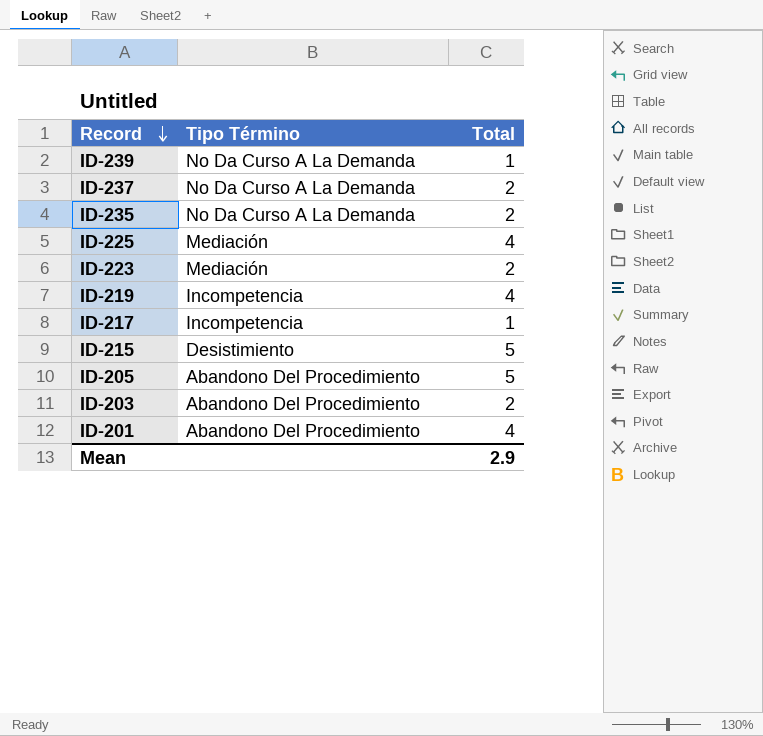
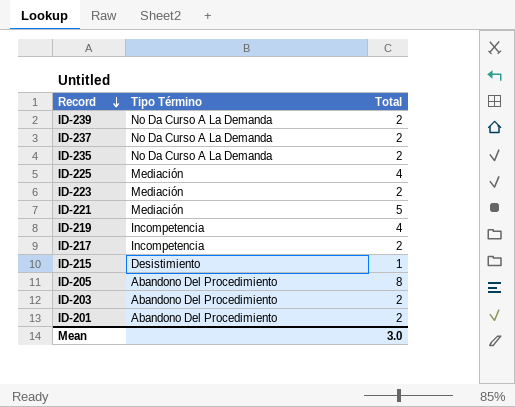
ID-239 | Total: 1 -> 2
row ID-221: none -> Mediación | 5
ID-217 | Total: 1 -> 2
ID-215 | Total: 5 -> 1
ID-205 | Total: 5 -> 8
ID-201 | Total: 4 -> 2
Mean | Total: 2.9 -> 3.0

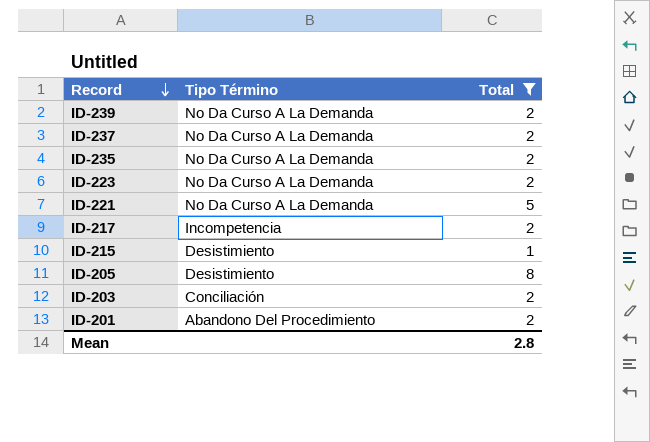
filter: none -> Total != 4
ID-223 | Tipo Término: Mediación -> No Da Curso A La Demanda
ID-221 | Tipo Término: Mediación -> No Da Curso A La Demanda
ID-205 | Tipo Término: Abandono Del Procedimiento -> Desistimiento
ID-203 | Tipo Término: Abandono Del Procedimiento -> Conciliación
Mean | Total: 3.0 -> 2.8

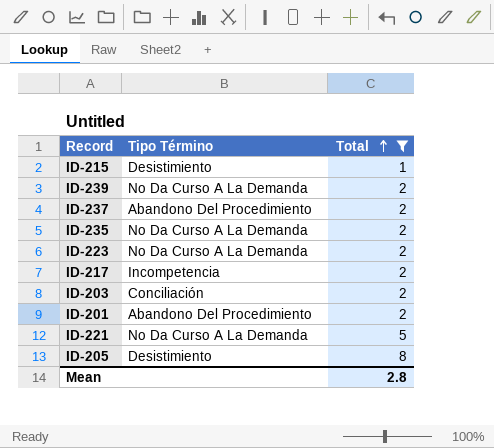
row order: Record descending -> Total ascending
ID-237 | Tipo Término: No Da Curso A La Demanda -> Abandono Del Procedimiento

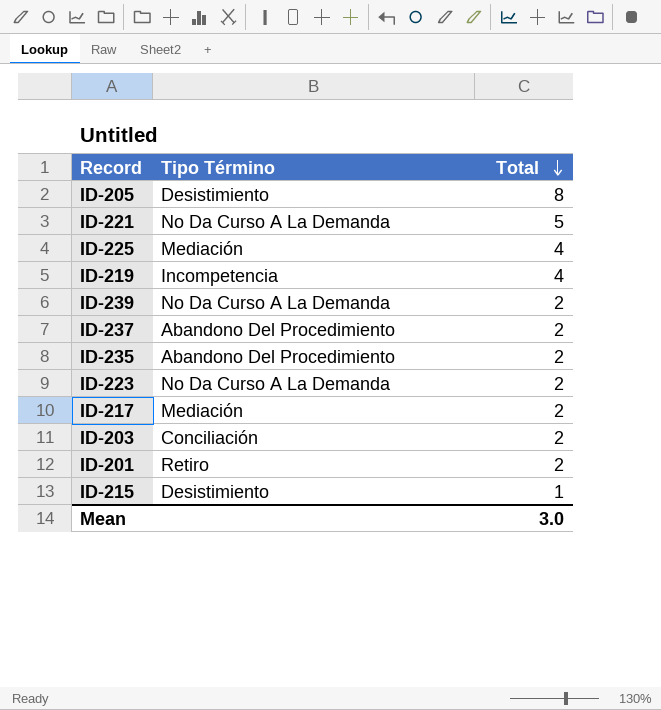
filter: Total != 4 -> none
row order: Total ascending -> Total descending
ID-235 | Tipo Término: No Da Curso A La Demanda -> Abandono Del Procedimiento
ID-217 | Tipo Término: Incompetencia -> Mediación
ID-201 | Tipo Término: Abandono Del Procedimiento -> Retiro
Mean | Total: 2.8 -> 3.0

